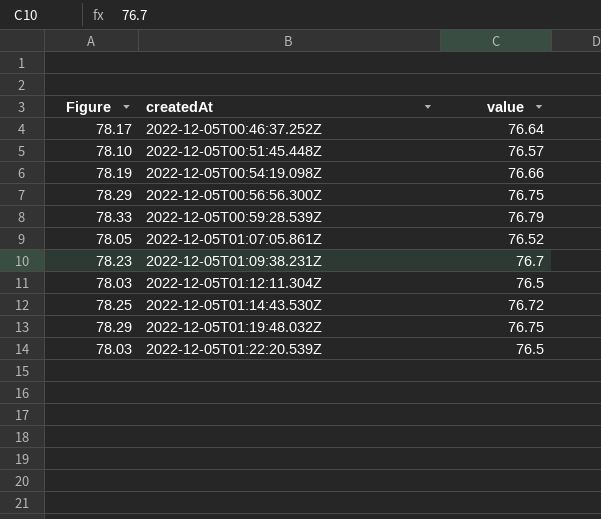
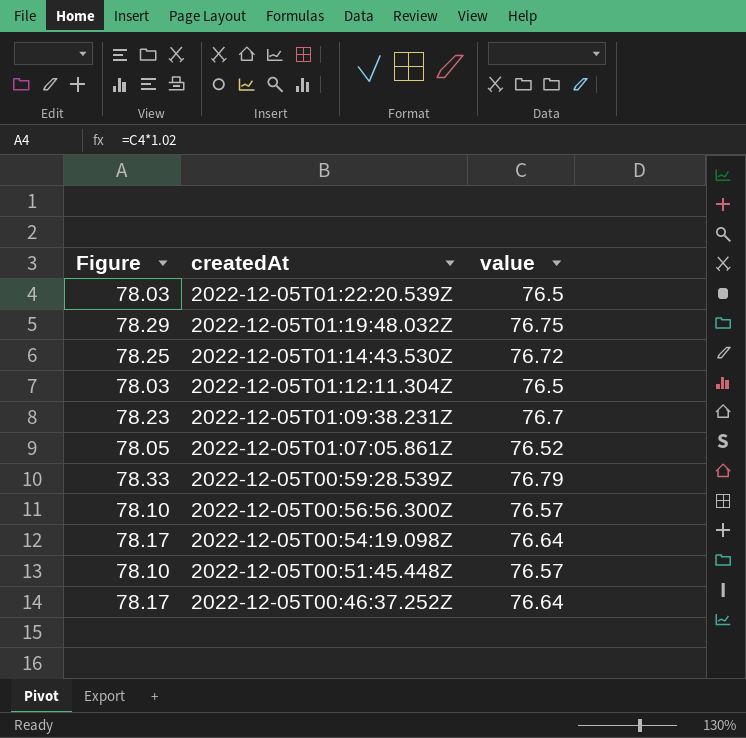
row order: createdAt ascending -> createdAt descending
2022-12-05T00:56:56.300Z | Figure: 78.29 -> 78.10
2022-12-05T00:56:56.300Z | value: 76.75 -> 76.57
2022-12-05T00:54:19.098Z | Figure: 78.19 -> 78.17
2022-12-05T00:54:19.098Z | value: 76.66 -> 76.64

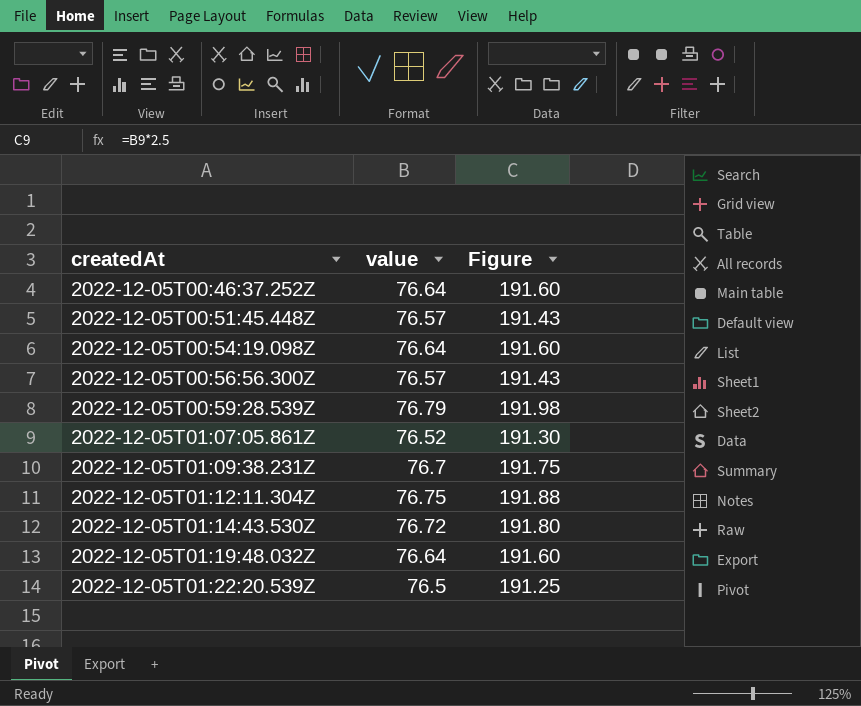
row order: createdAt descending -> createdAt ascending
column Figure | formula: [value] * 1.02 -> [value] * 2.5
column Figure | position: 1 -> 3
2022-12-05T01:12:11.304Z | value: 76.5 -> 76.75
2022-12-05T01:19:48.032Z | value: 76.75 -> 76.64

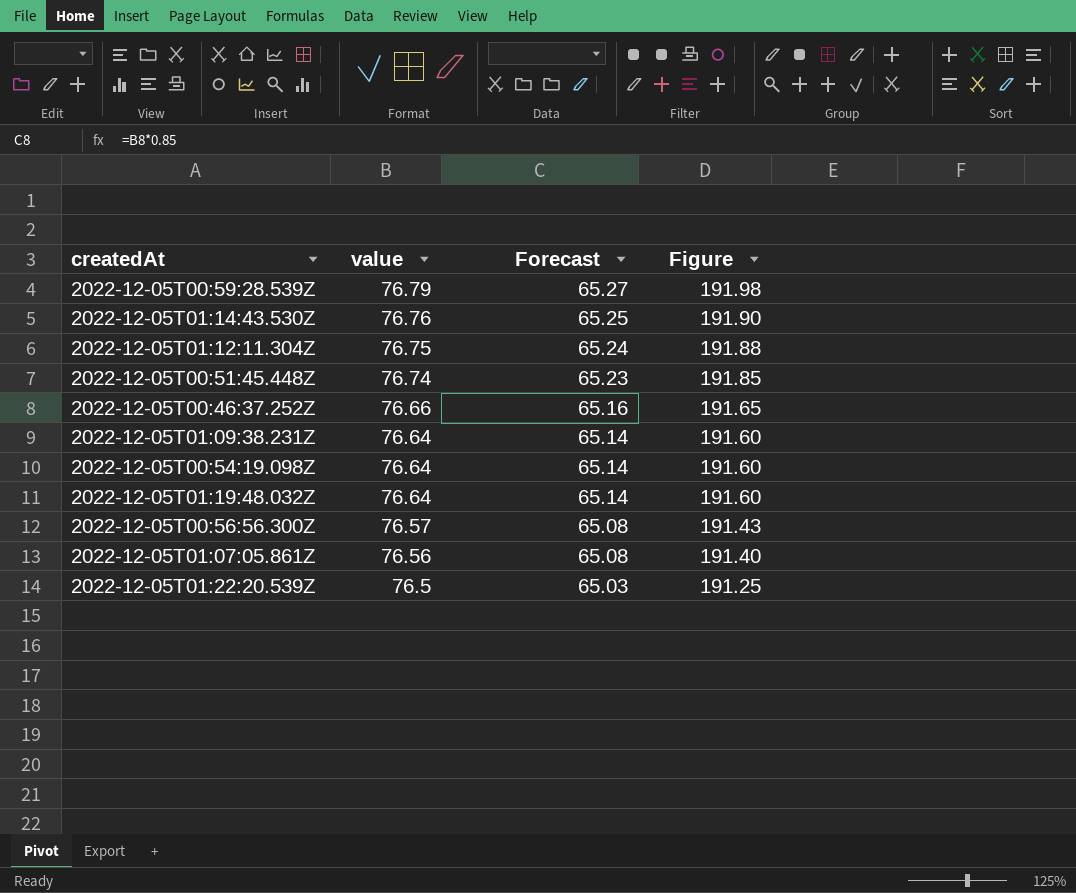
row order: createdAt ascending -> value descending
column Forecast | formula: none -> [value] * 0.85
2022-12-05T01:14:43.530Z | value: 76.72 -> 76.76
2022-12-05T01:14:43.530Z | Figure: 191.80 -> 191.90
2022-12-05T00:51:45.448Z | value: 76.57 -> 76.74
2022-12-05T00:51:45.448Z | Figure: 191.43 -> 191.85
2022-12-05T00:46:37.252Z | value: 76.64 -> 76.66
2022-12-05T00:46:37.252Z | Figure: 191.60 -> 191.65
2022-12-05T01:09:38.231Z | value: 76.7 -> 76.64
2022-12-05T01:09:38.231Z | Figure: 191.75 -> 191.60
2022-12-05T01:07:05.861Z | value: 76.52 -> 76.56
2022-12-05T01:07:05.861Z | Figure: 191.30 -> 191.40

